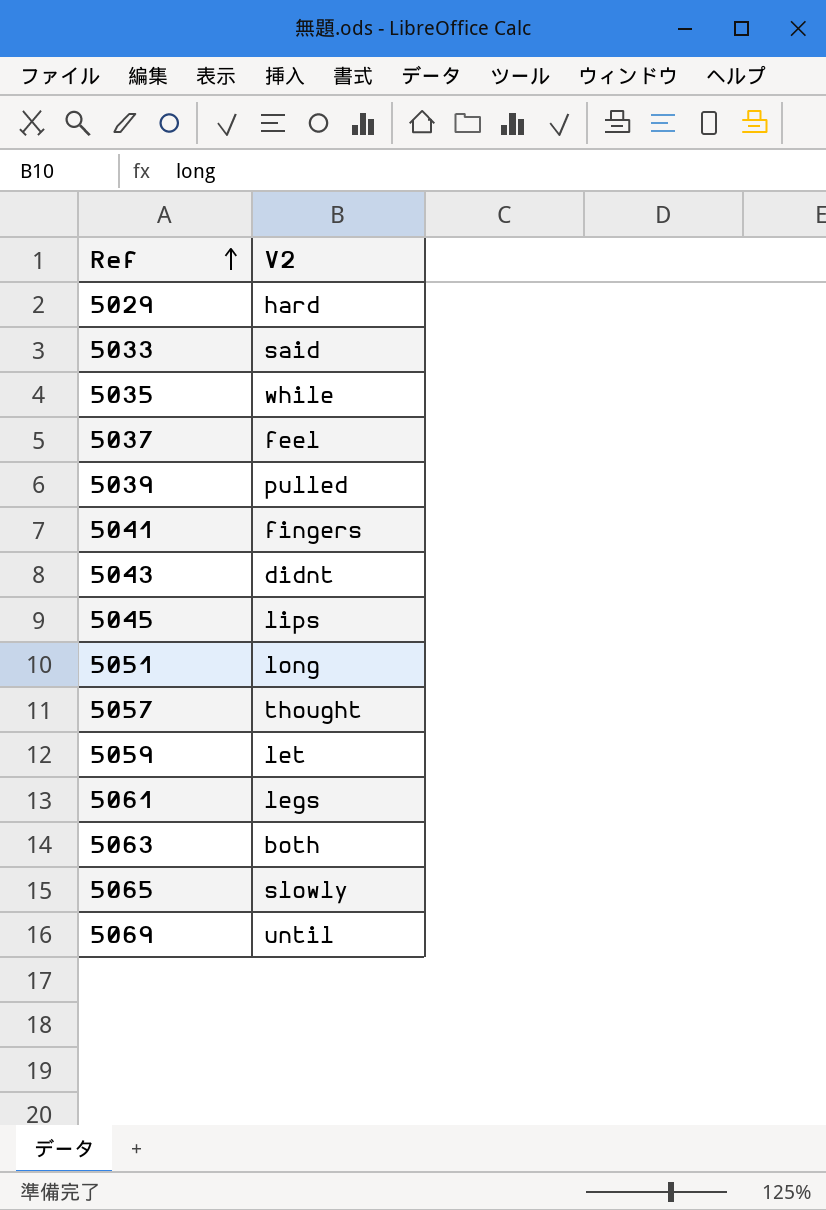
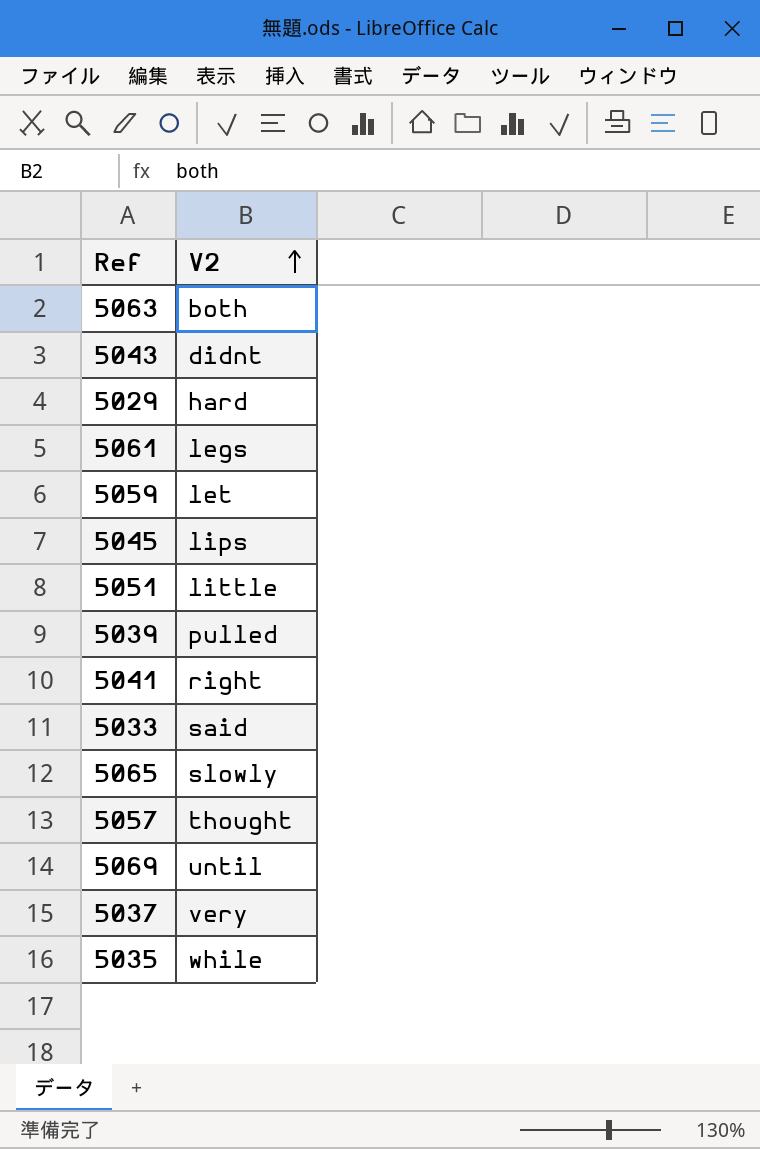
row order: Ref ascending -> V2 ascending
5051 | V2: long -> little
5041 | V2: fingers -> right
5037 | V2: feel -> very

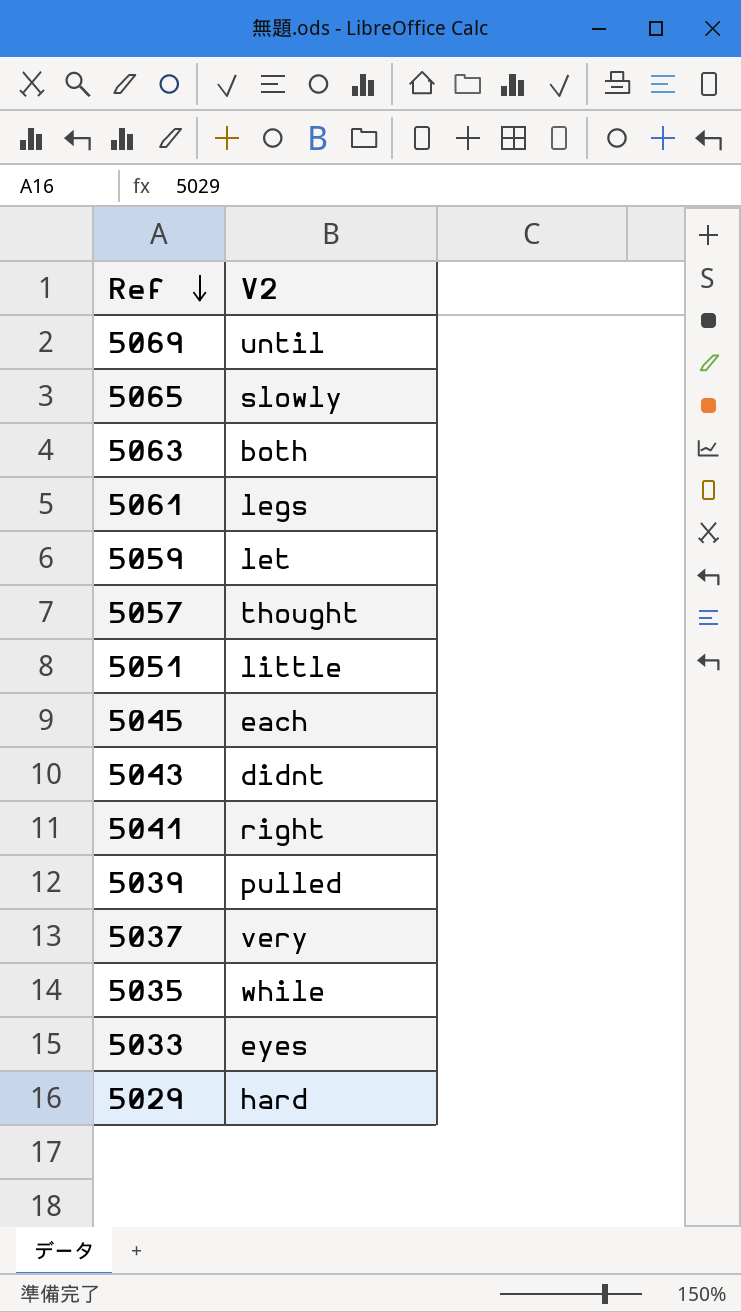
row order: V2 ascending -> Ref descending
5045 | V2: lips -> each
5033 | V2: said -> eyes

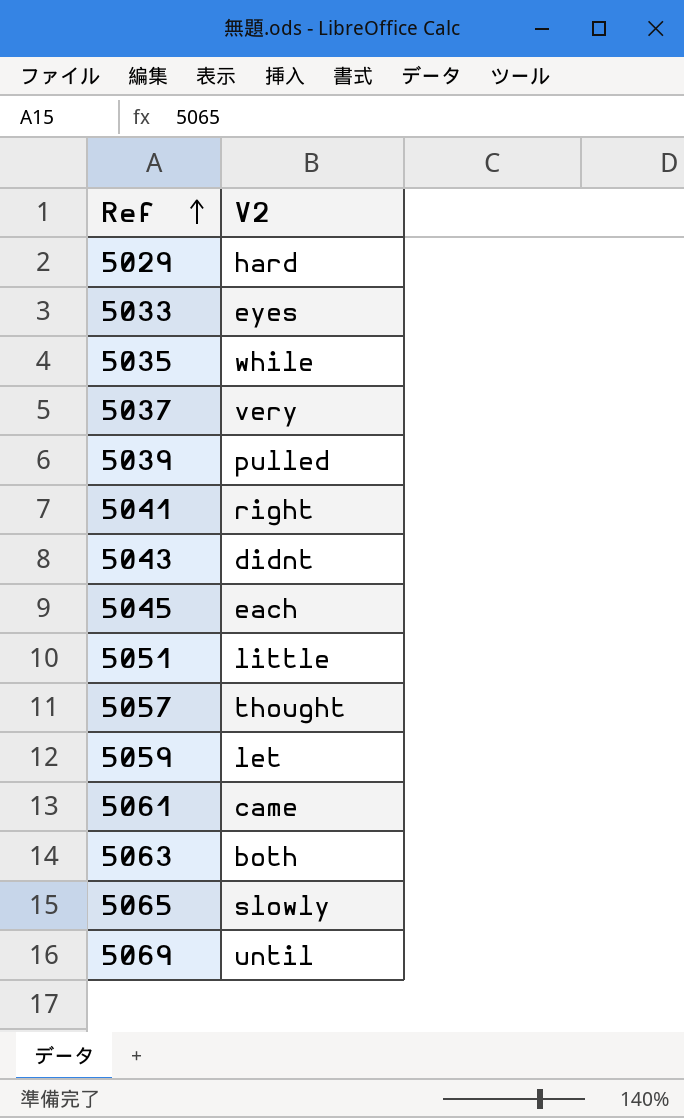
row order: Ref descending -> Ref ascending
5061 | V2: legs -> came

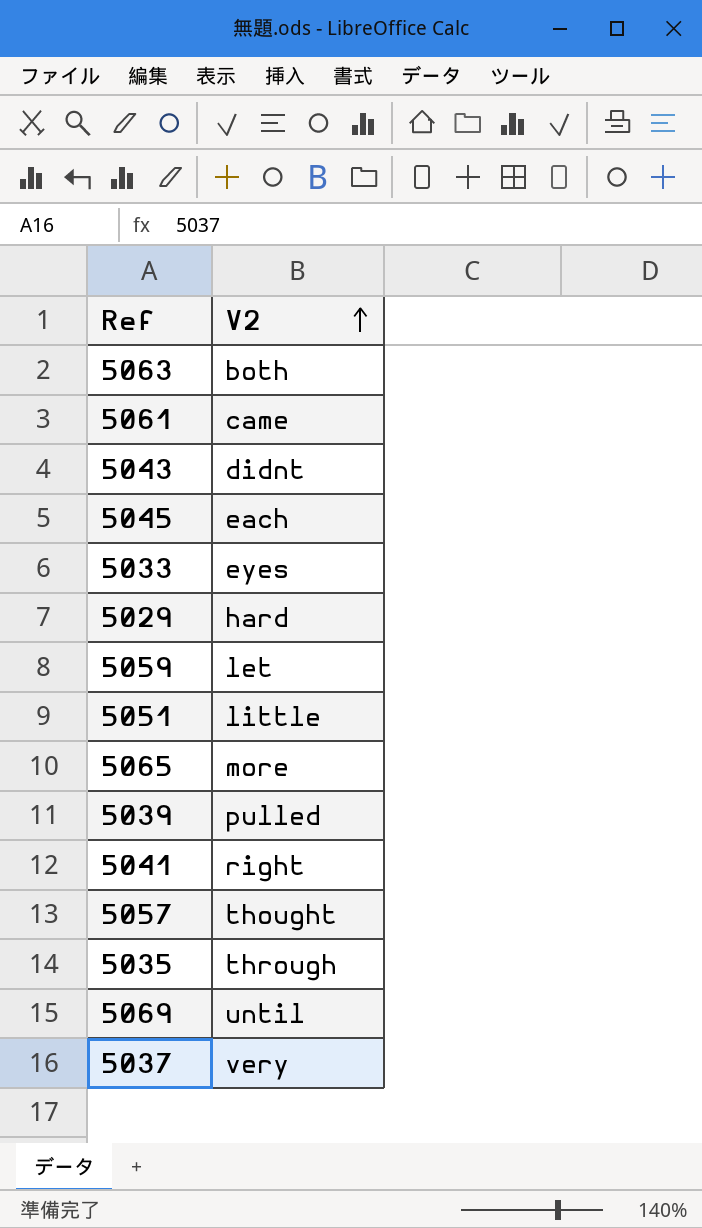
row order: Ref ascending -> V2 ascending
5065 | V2: slowly -> more
5035 | V2: while -> through

